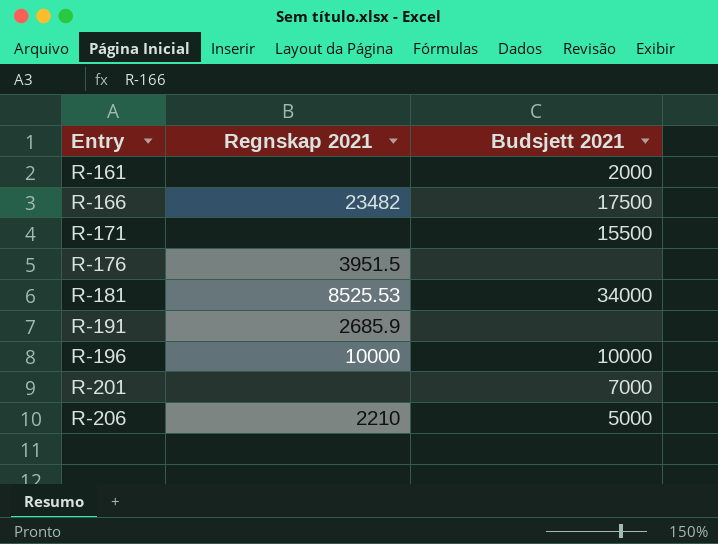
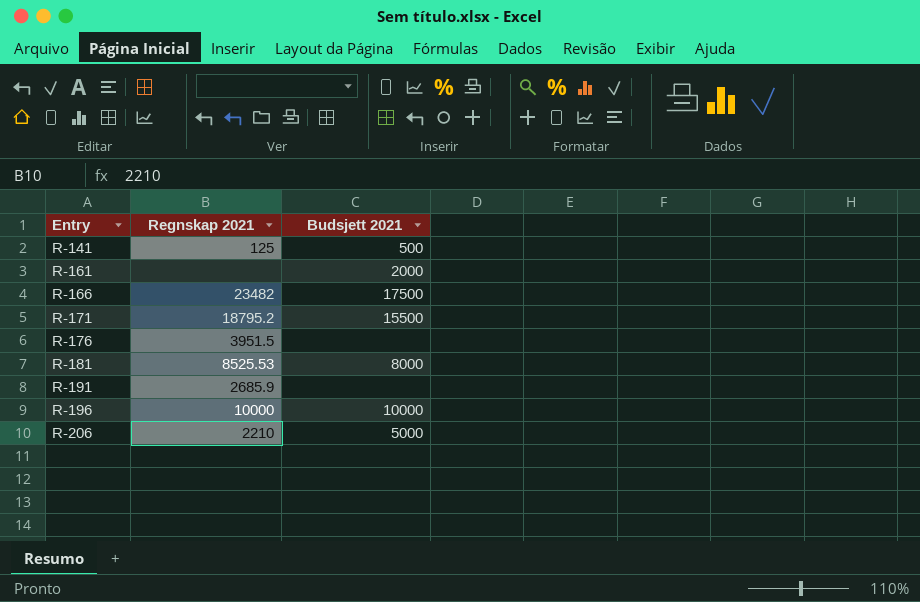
row R-201: none | 7000 -> none
row R-141: none -> 125 | 500
R-171 | Regnskap 2021: none -> 18795.2
R-181 | Budsjett 2021: 34000 -> 8000

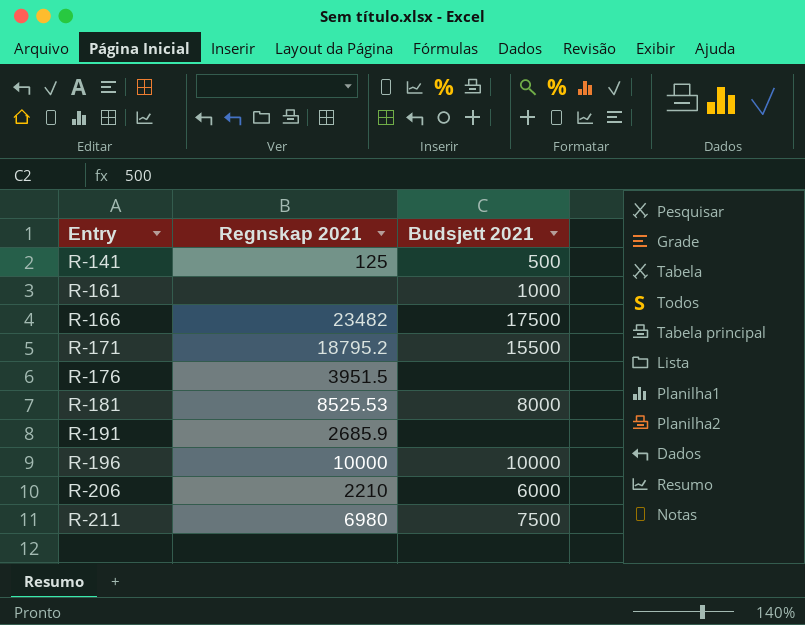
R-161 | Budsjett 2021: 2000 -> 1000
R-206 | Budsjett 2021: 5000 -> 6000
row R-211: none -> 6980 | 7500

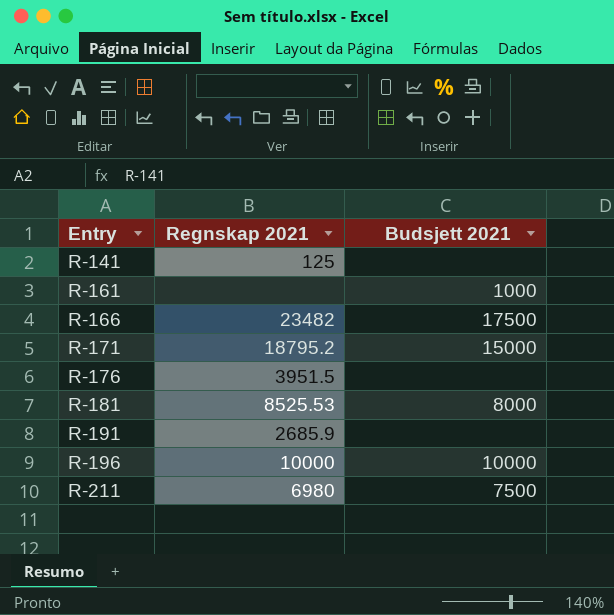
row R-206: 2210 | 6000 -> none
R-141 | Budsjett 2021: 500 -> none
R-171 | Budsjett 2021: 15500 -> 15000

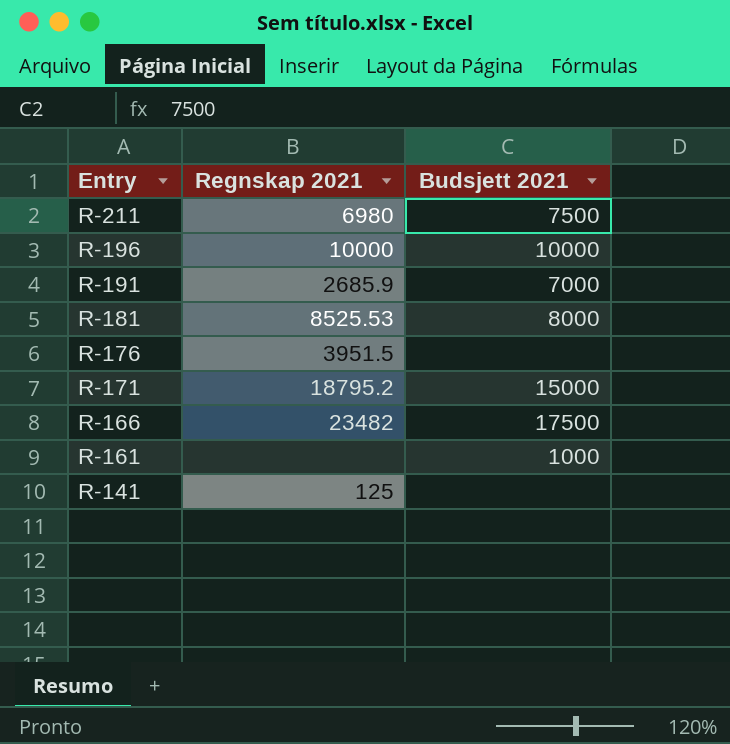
row order: Entry ascending -> Entry descending
R-191 | Budsjett 2021: none -> 7000

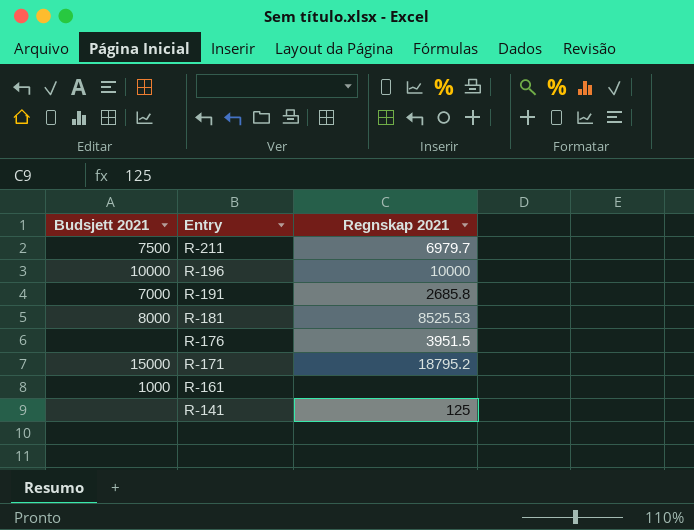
column Budsjett 2021 | position: 3 -> 1
row R-166: 23482 | 17500 -> none
R-211 | Regnskap 2021: 6980 -> 6979.7
R-191 | Regnskap 2021: 2685.9 -> 2685.8

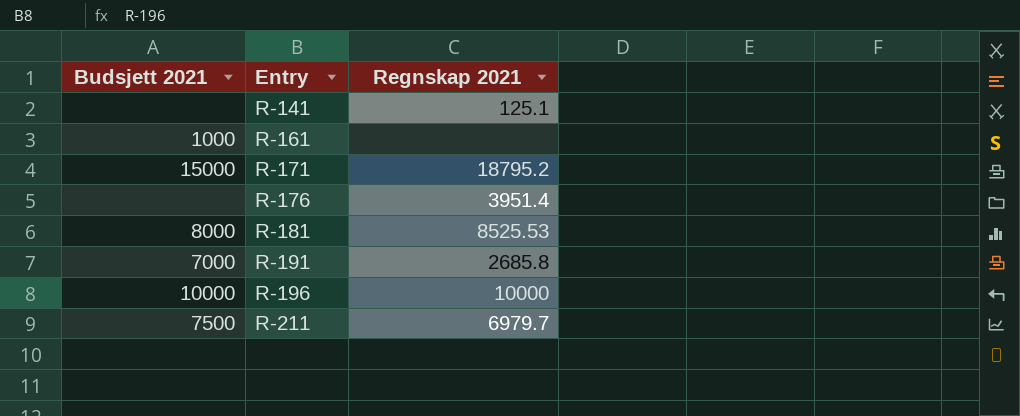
row order: Entry descending -> Entry ascending
R-141 | Regnskap 2021: 125 -> 125.1
R-176 | Regnskap 2021: 3951.5 -> 3951.4

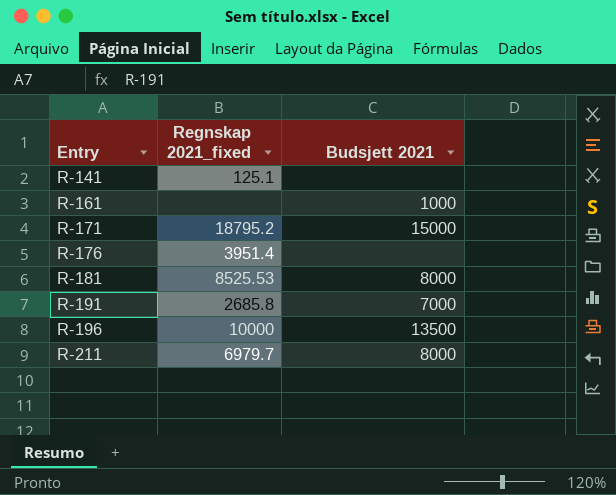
column name: Regnskap 2021 -> Regnskap 2021_fixed
column Budsjett 2021 | position: 1 -> 3
R-196 | Budsjett 2021: 10000 -> 13500
R-211 | Budsjett 2021: 7500 -> 8000

